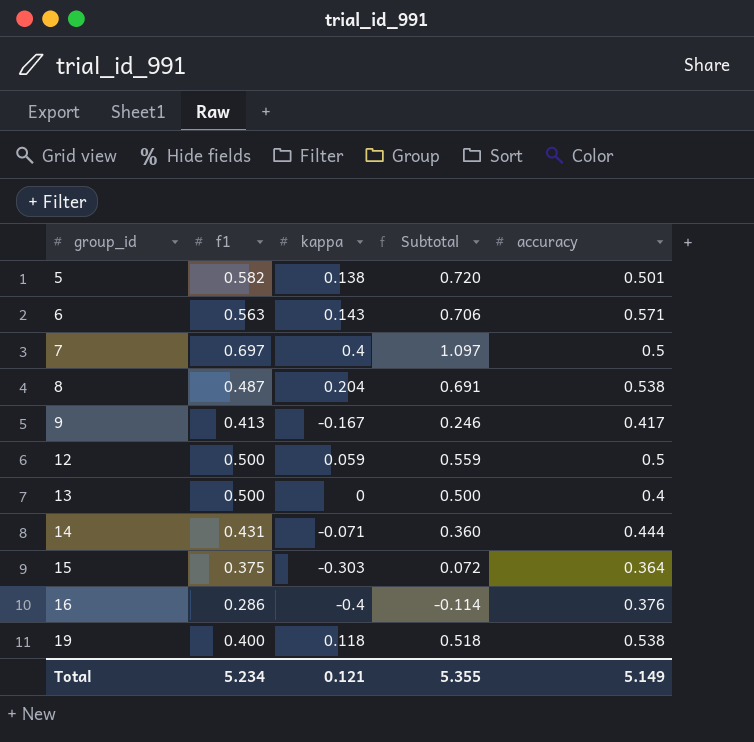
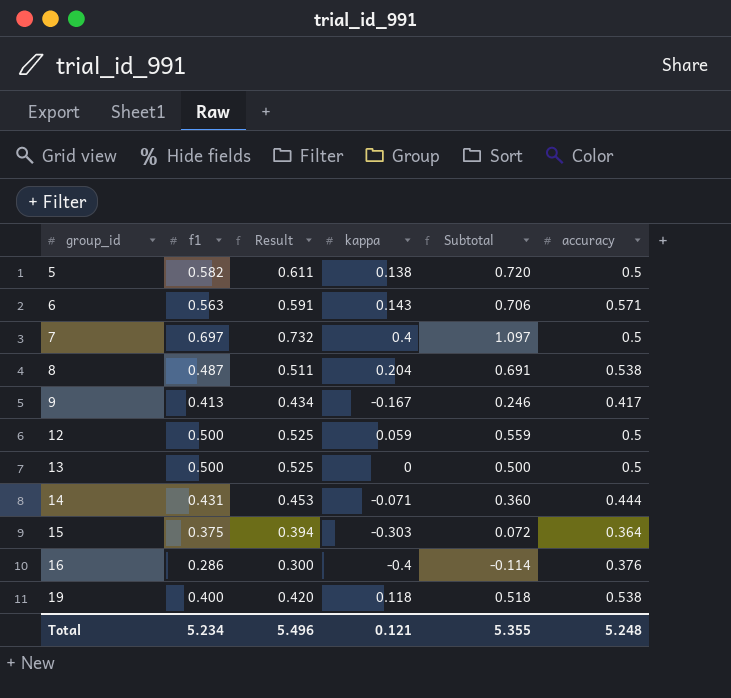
column Result | formula: none -> [f1] * 1.05
5 | accuracy: 0.501 -> 0.5
13 | accuracy: 0.4 -> 0.5
Total | accuracy: 5.149 -> 5.248

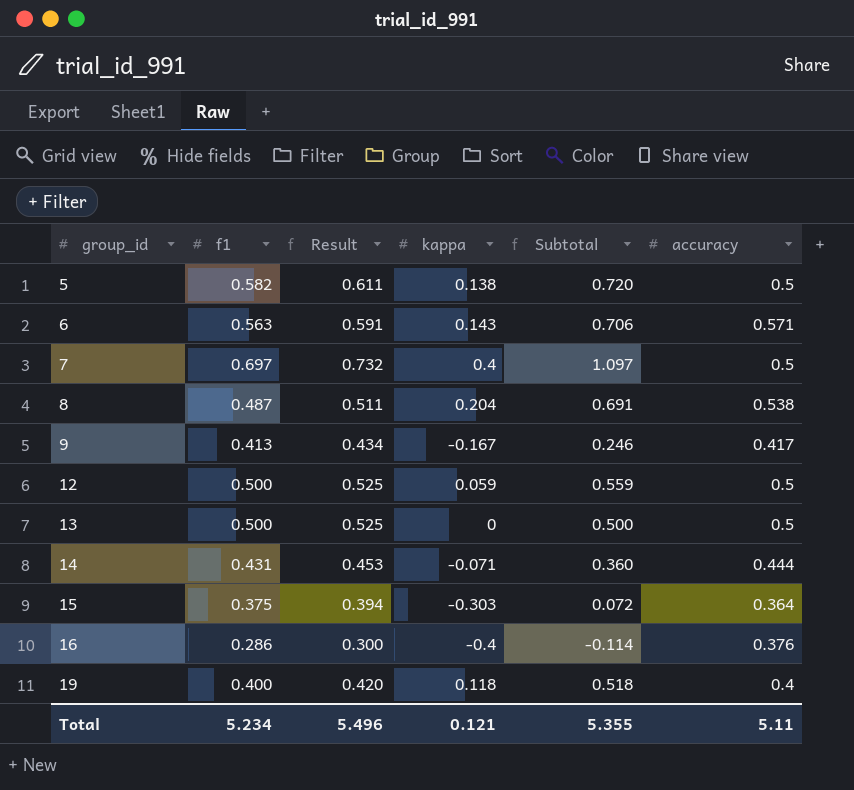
19 | accuracy: 0.538 -> 0.4
Total | accuracy: 5.248 -> 5.11

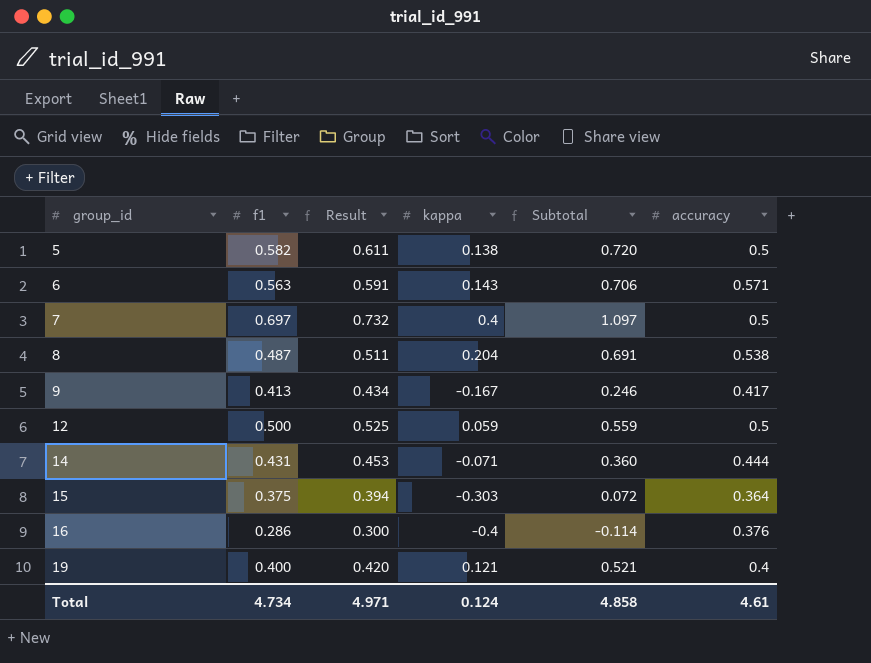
row 13: 0.500 | 0.525 | 0 | 0.500 | 0.5 -> none
19 | kappa: 0.118 -> 0.121
19 | Subtotal: 0.518 -> 0.521
Total | f1: 5.234 -> 4.734
Total | Result: 5.496 -> 4.971
Total | kappa: 0.121 -> 0.124
Total | Subtotal: 5.355 -> 4.858
Total | accuracy: 5.11 -> 4.61

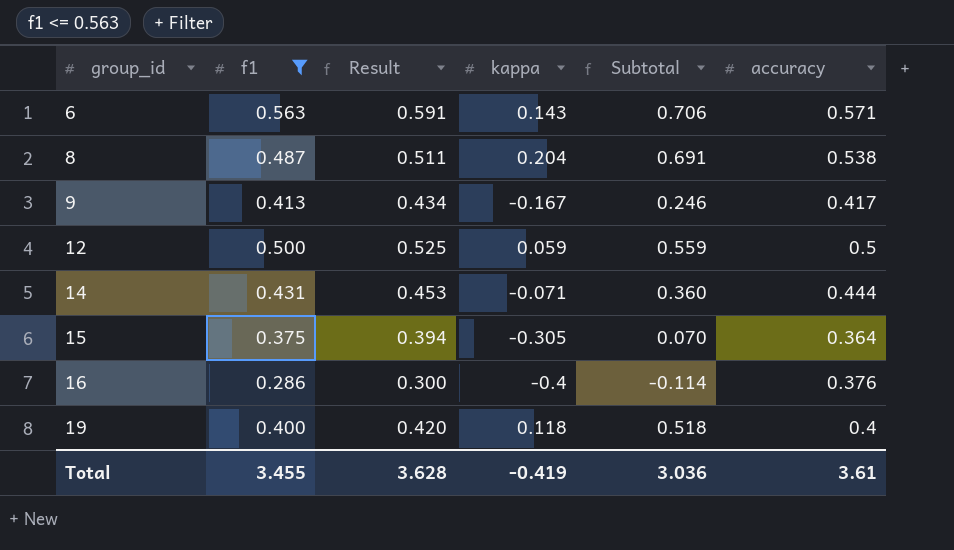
filter: none -> f1 <= 0.563
15 | kappa: -0.303 -> -0.305
15 | Subtotal: 0.072 -> 0.070
19 | kappa: 0.121 -> 0.118
19 | Subtotal: 0.521 -> 0.518
Total | f1: 4.734 -> 3.455
Total | Result: 4.971 -> 3.628
Total | kappa: 0.124 -> -0.419
Total | Subtotal: 4.858 -> 3.036
Total | accuracy: 4.61 -> 3.61

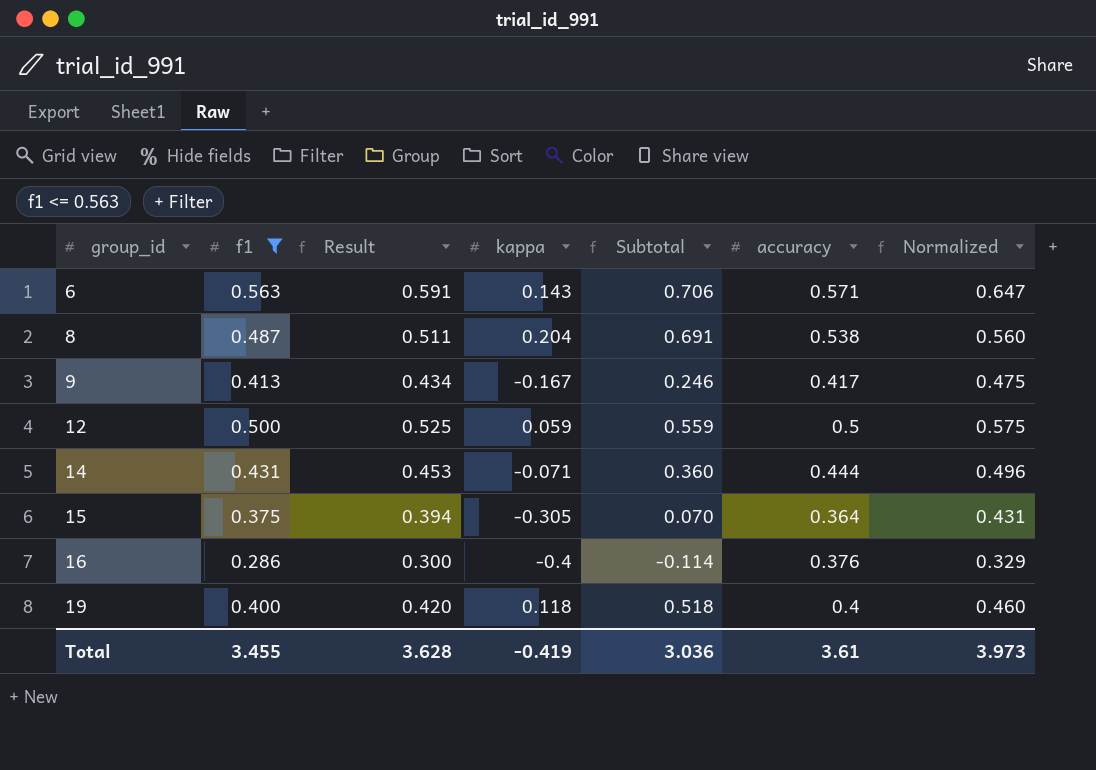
column Normalized | formula: none -> [f1] * 1.15

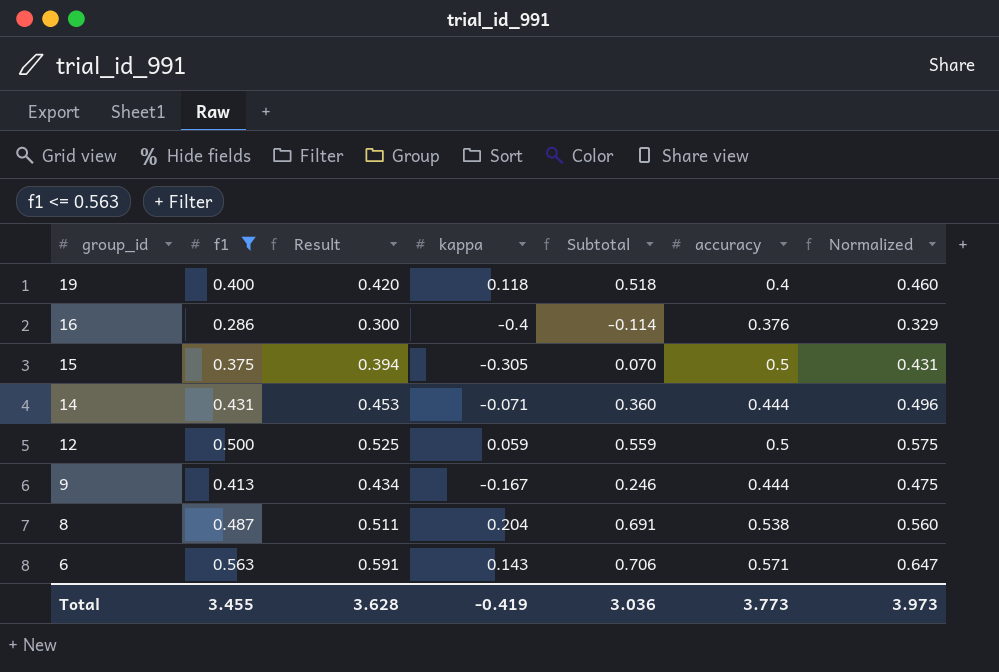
row order: group_id ascending -> group_id descending
15 | accuracy: 0.364 -> 0.5
9 | accuracy: 0.417 -> 0.444
Total | accuracy: 3.61 -> 3.773

